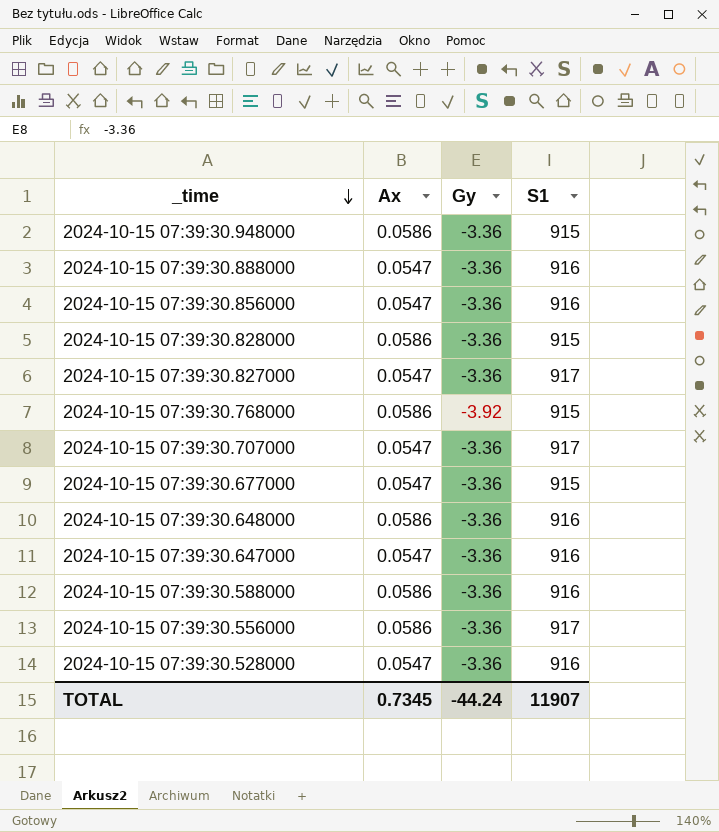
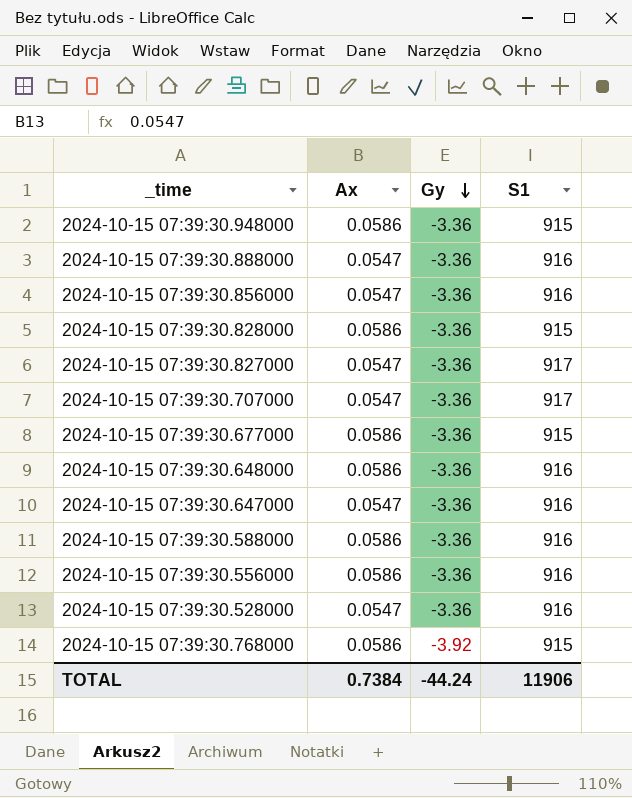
row order: _time descending -> Gy descending
2024-10-15 07:39:30.677000 | Ax: 0.0547 -> 0.0586
2024-10-15 07:39:30.556000 | S1: 917 -> 916
TOTAL | Ax: 0.7345 -> 0.7384
TOTAL | S1: 11907 -> 11906

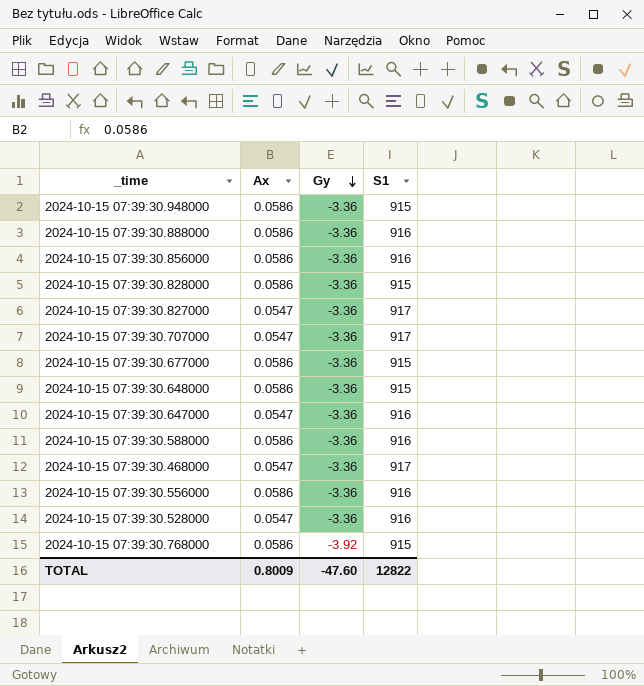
2024-10-15 07:39:30.888000 | Ax: 0.0547 -> 0.0586
2024-10-15 07:39:30.856000 | Ax: 0.0547 -> 0.0586
2024-10-15 07:39:30.648000 | S1: 916 -> 915
row 2024-10-15 07:39:30.468000: none -> 0.0547 | -3.36 | 917
TOTAL | Ax: 0.7384 -> 0.8009
TOTAL | Gy: -44.24 -> -47.60
TOTAL | S1: 11906 -> 12822

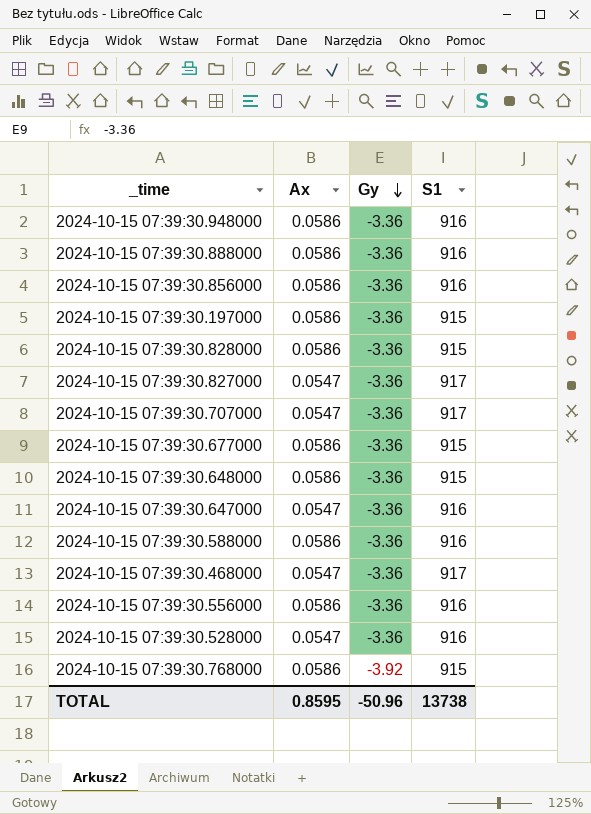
2024-10-15 07:39:30.948000 | S1: 915 -> 916
row 2024-10-15 07:39:30.197000: none -> 0.0586 | -3.36 | 915
TOTAL | Ax: 0.8009 -> 0.8595
TOTAL | Gy: -47.60 -> -50.96
TOTAL | S1: 12822 -> 13738

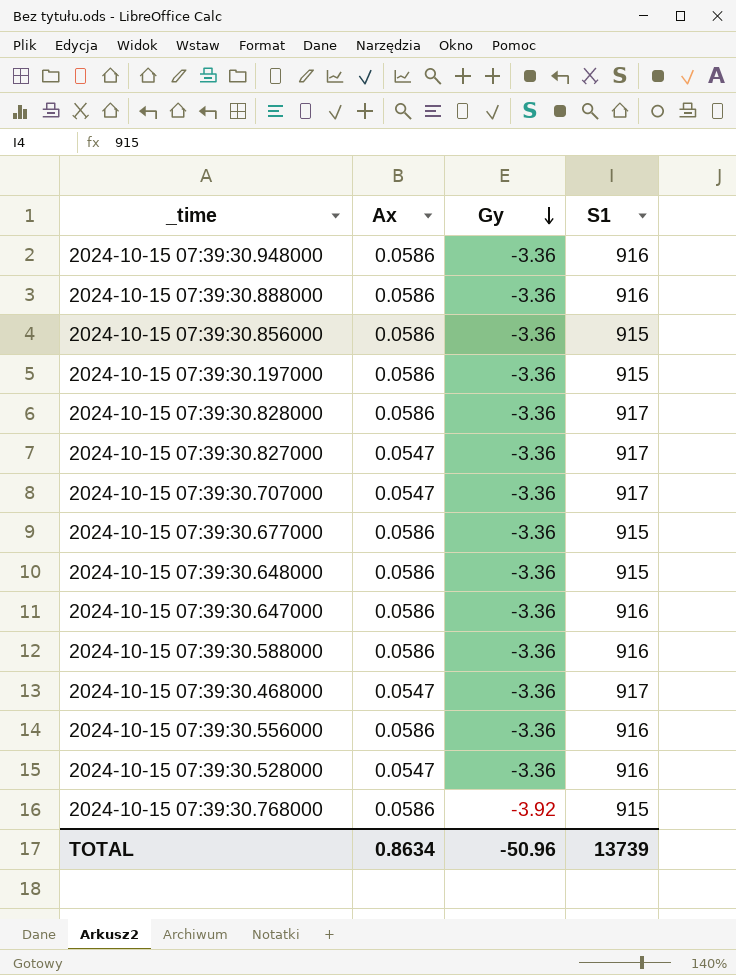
2024-10-15 07:39:30.856000 | S1: 916 -> 915
2024-10-15 07:39:30.828000 | S1: 915 -> 917
2024-10-15 07:39:30.647000 | Ax: 0.0547 -> 0.0586
TOTAL | Ax: 0.8595 -> 0.8634
TOTAL | S1: 13738 -> 13739

